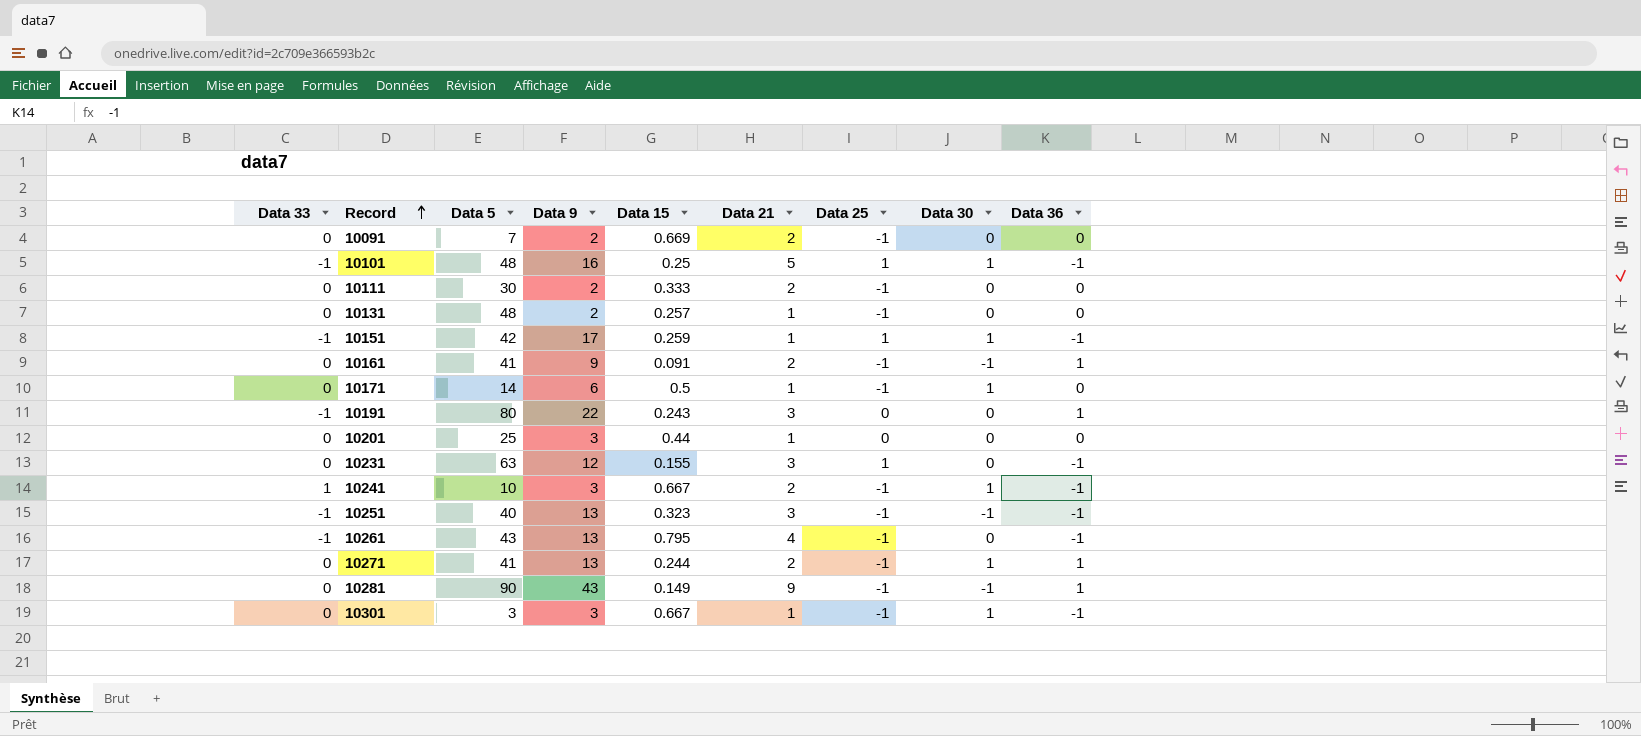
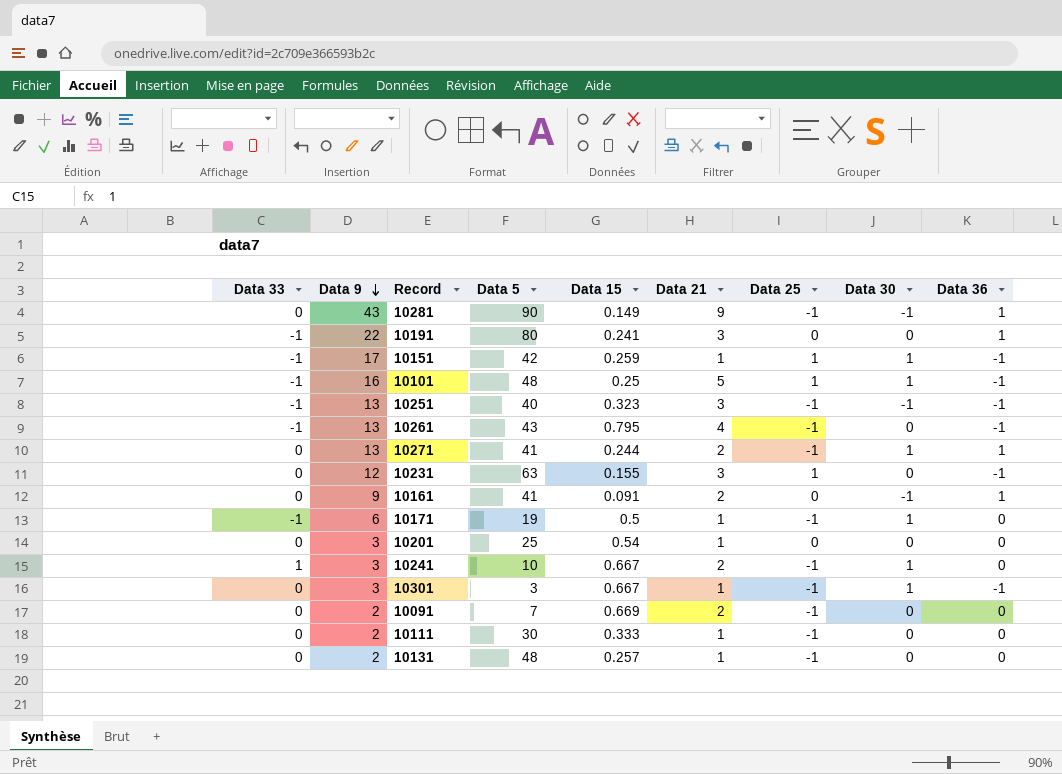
row order: Record ascending -> Data 9 descending
column Data 9 | position: 4 -> 2
10191 | Data 15: 0.243 -> 0.241
10161 | Data 25: -1 -> 0
10171 | Data 33: 0 -> -1
10171 | Data 5: 14 -> 19
10201 | Data 15: 0.44 -> 0.54
10241 | Data 36: -1 -> 0
10111 | Data 21: 2 -> 1

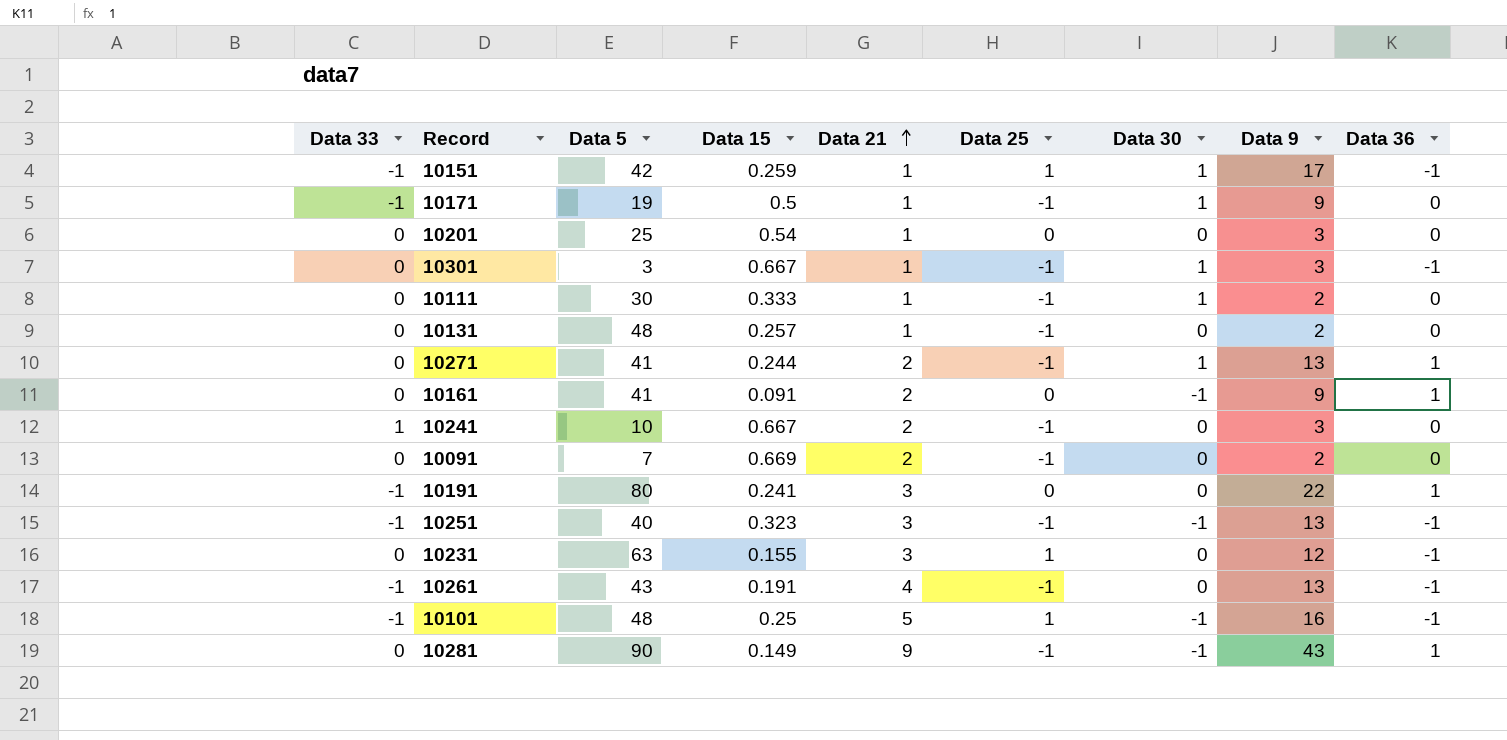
row order: Data 9 descending -> Data 21 ascending
column Data 9 | position: 2 -> 8
10171 | Data 9: 6 -> 9
10111 | Data 30: 0 -> 1
10241 | Data 30: 1 -> 0
10261 | Data 15: 0.795 -> 0.191
10101 | Data 30: 1 -> -1

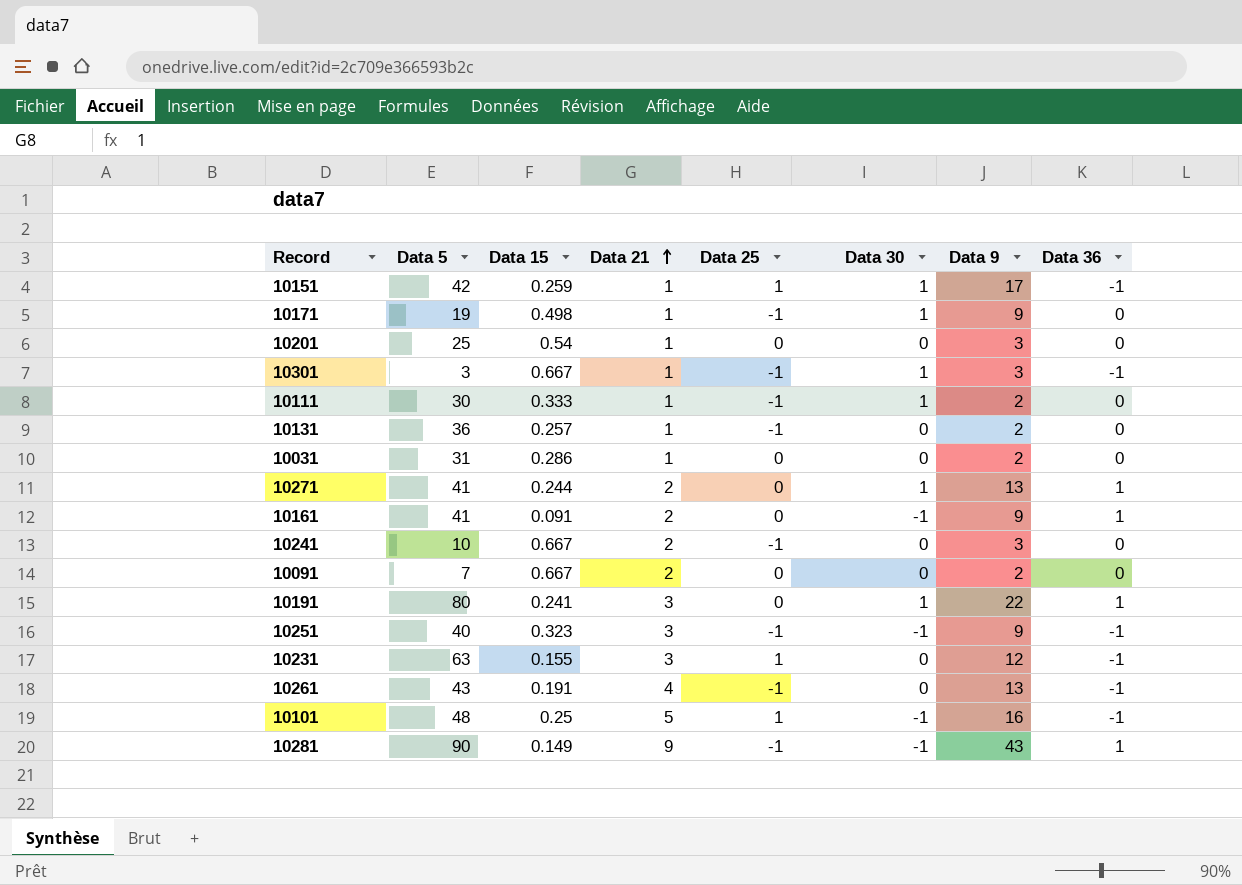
column Data 33 | position: 1 -> none
10171 | Data 15: 0.5 -> 0.498
10131 | Data 5: 48 -> 36
row 10031: none -> 31 | 0.286 | 1 | 0 | 0 | 2 | 0
10271 | Data 25: -1 -> 0
10091 | Data 15: 0.669 -> 0.667
10091 | Data 25: -1 -> 0
10191 | Data 30: 0 -> 1
10251 | Data 9: 13 -> 9

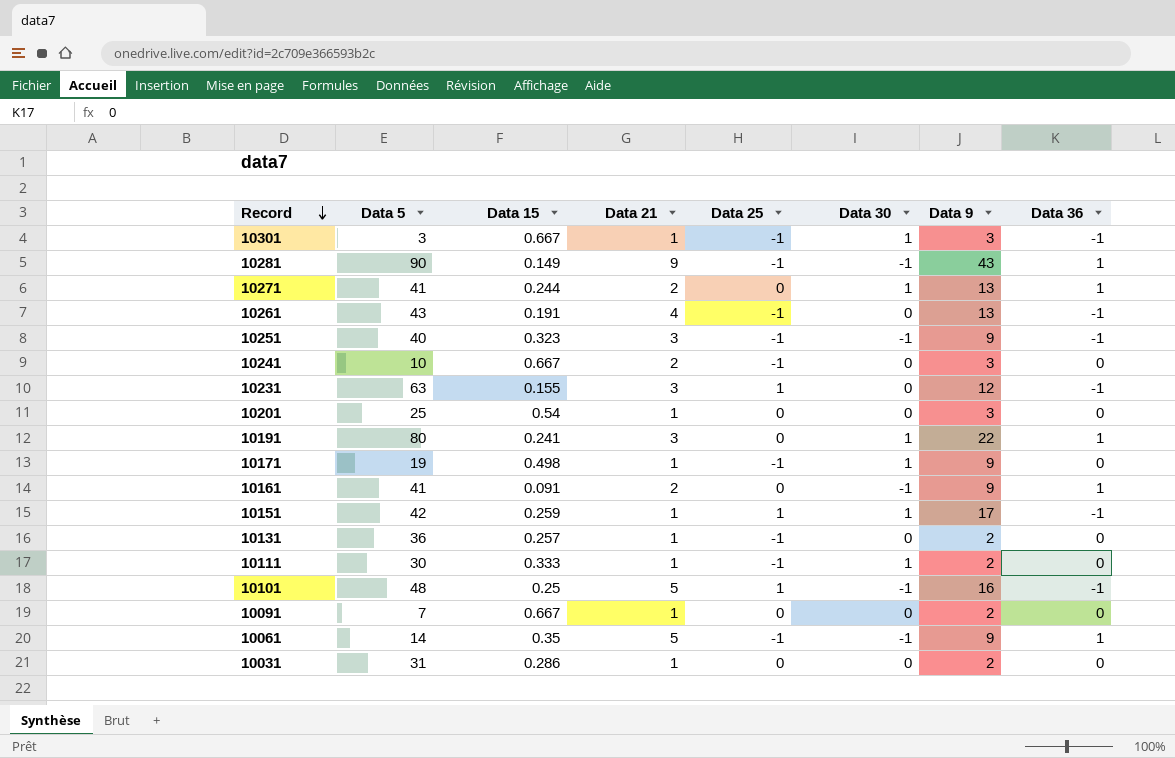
row order: Data 21 ascending -> Record descending
10091 | Data 21: 2 -> 1
row 10061: none -> 14 | 0.35 | 5 | -1 | -1 | 9 | 1

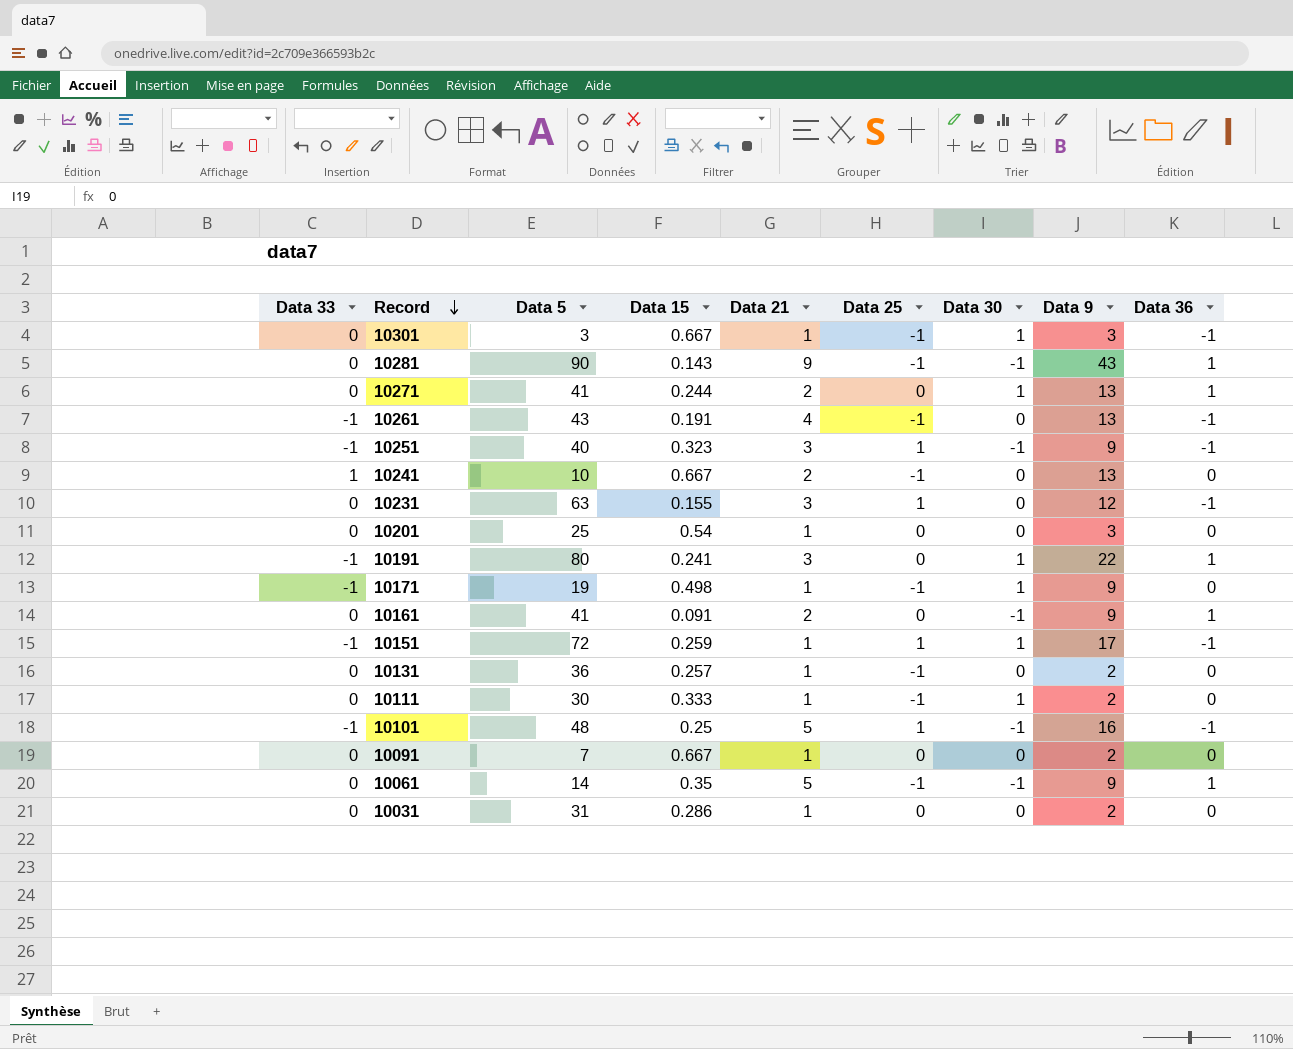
column Data 33 | position: none -> 1
10281 | Data 15: 0.149 -> 0.143
10251 | Data 25: -1 -> 1
10241 | Data 9: 3 -> 13
10151 | Data 5: 42 -> 72

